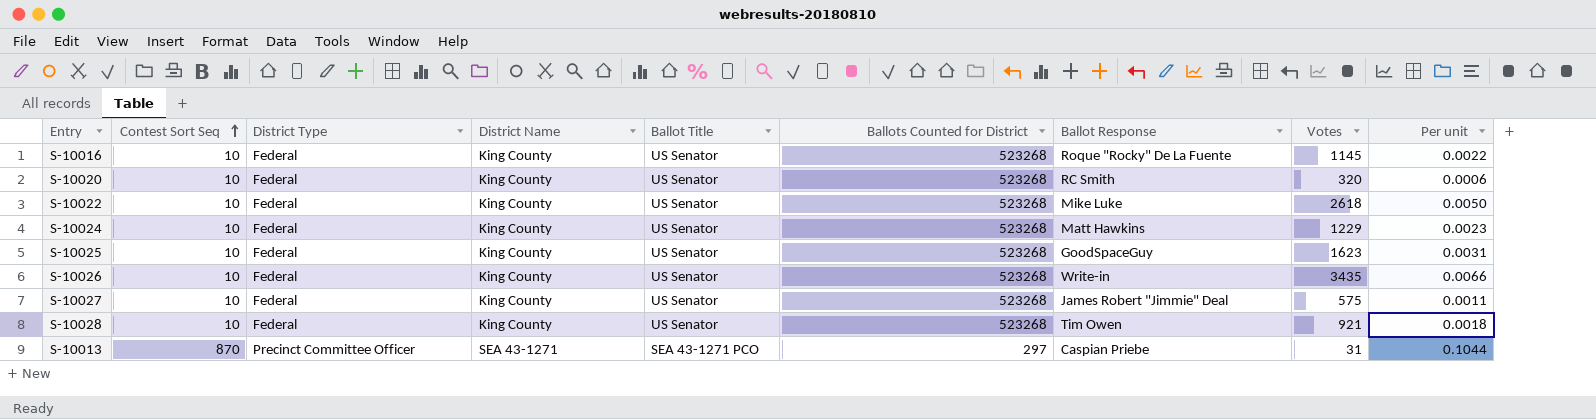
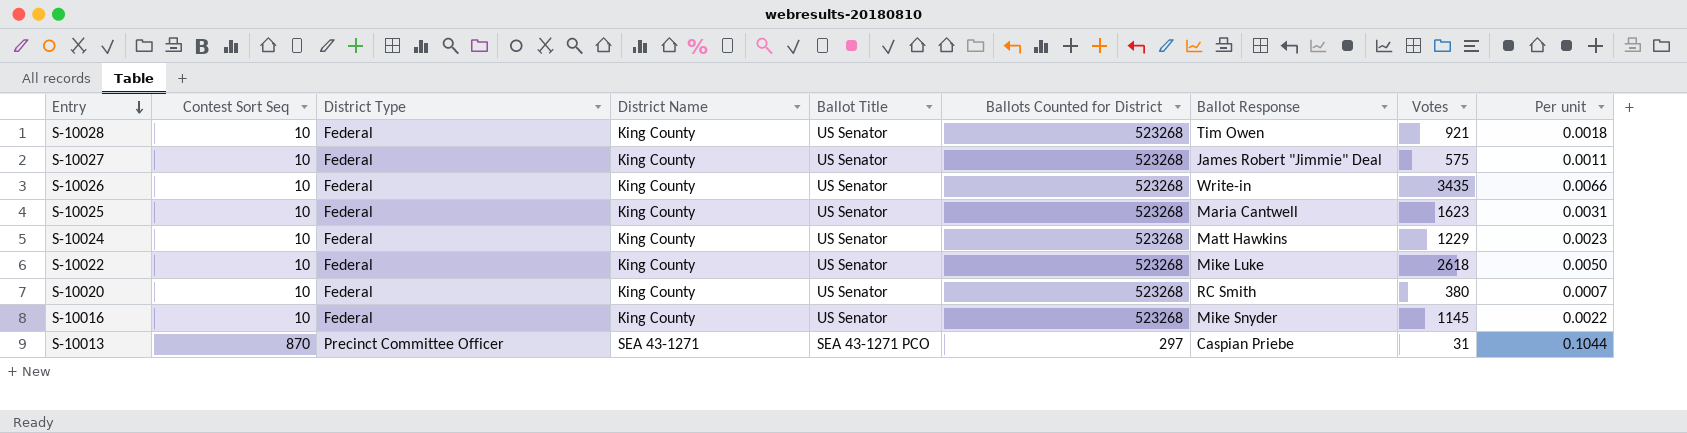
row order: Contest Sort Seq ascending -> Entry descending
S-10025 | Ballot Response: GoodSpaceGuy -> Maria Cantwell
S-10020 | Votes: 320 -> 380
S-10020 | Per unit: 0.0006 -> 0.0007
S-10016 | Ballot Response: Roque "Rocky" De La Fuente -> Mike Snyder

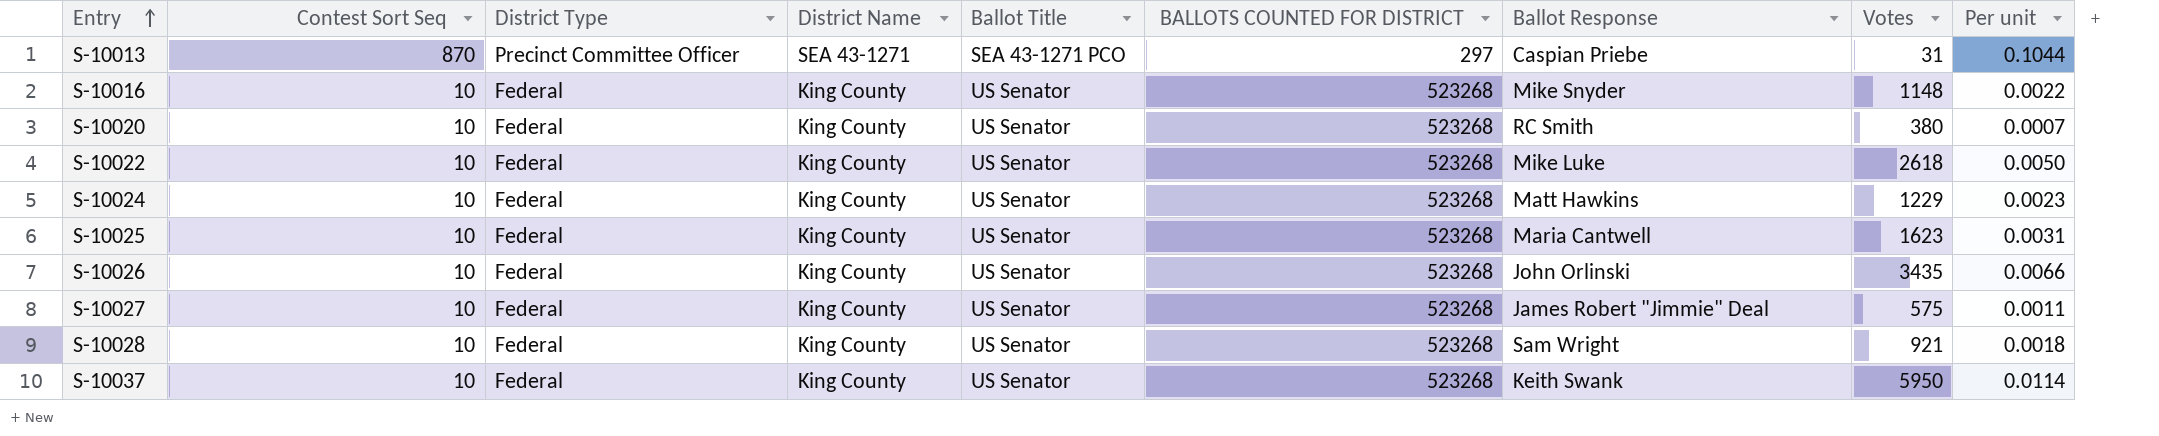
row order: Entry descending -> Entry ascending
column name: Ballots Counted for District -> BALLOTS COUNTED FOR DISTRICT
S-10016 | Votes: 1145 -> 1148
S-10026 | Ballot Response: Write-in -> John Orlinski
S-10028 | Ballot Response: Tim Owen -> Sam Wright
row S-10037: none -> 10 | Federal | King County | US Senator | 523268 | Keith Swank | 5950 | 0.0114

